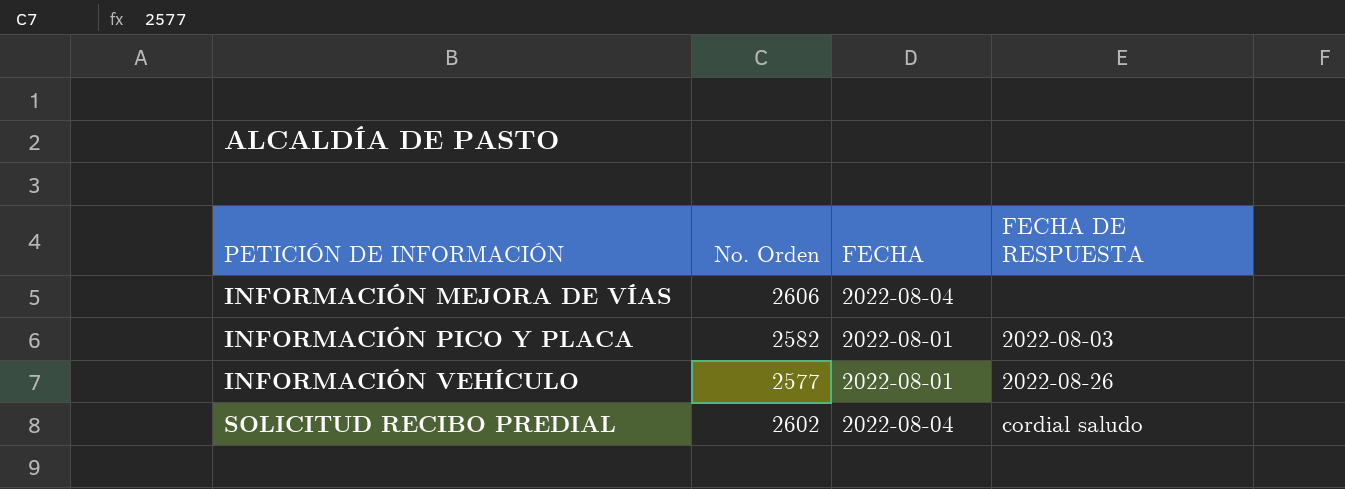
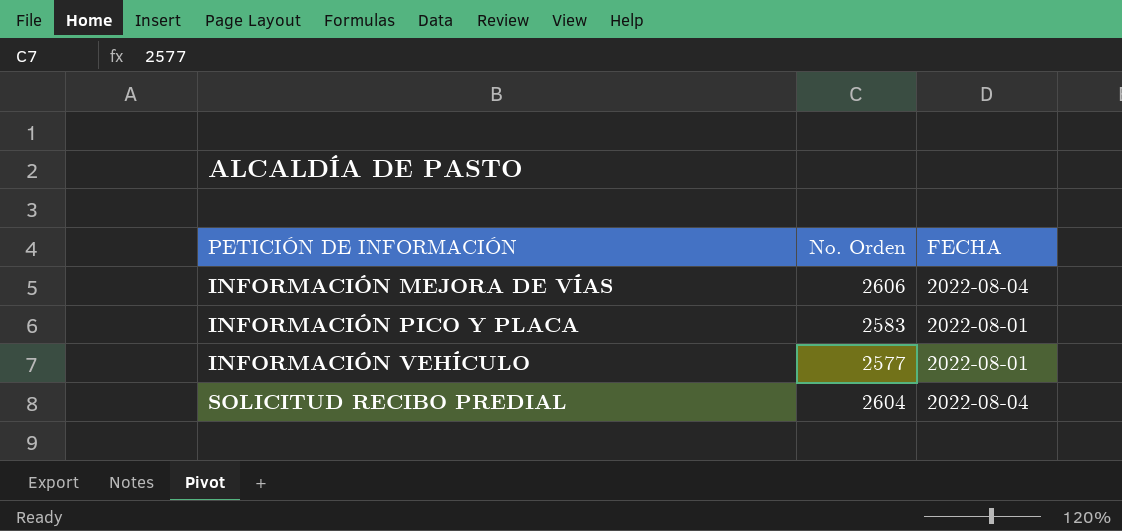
column FECHA DE RESPUESTA | position: 4 -> none
INFORMACIÓN PICO Y PLACA | No. Orden: 2582 -> 2583
SOLICITUD RECIBO PREDIAL | No. Orden: 2602 -> 2604

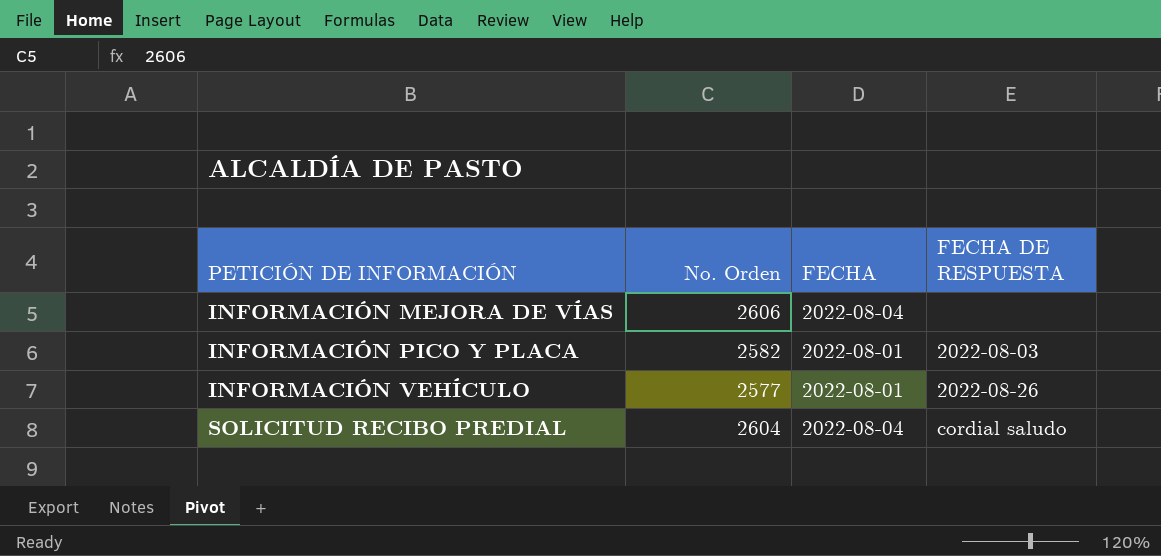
column FECHA DE RESPUESTA | position: none -> 4
INFORMACIÓN PICO Y PLACA | No. Orden: 2583 -> 2582

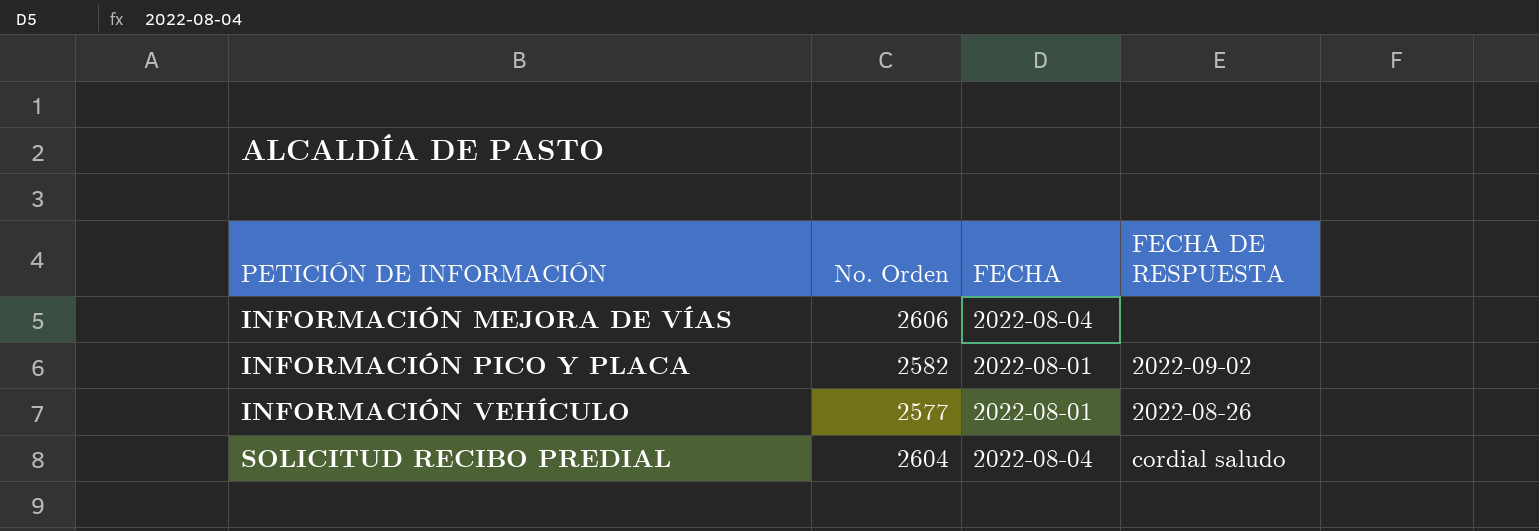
INFORMACIÓN PICO Y PLACA | FECHA DE RESPUESTA: 2022-08-03 -> 2022-09-02

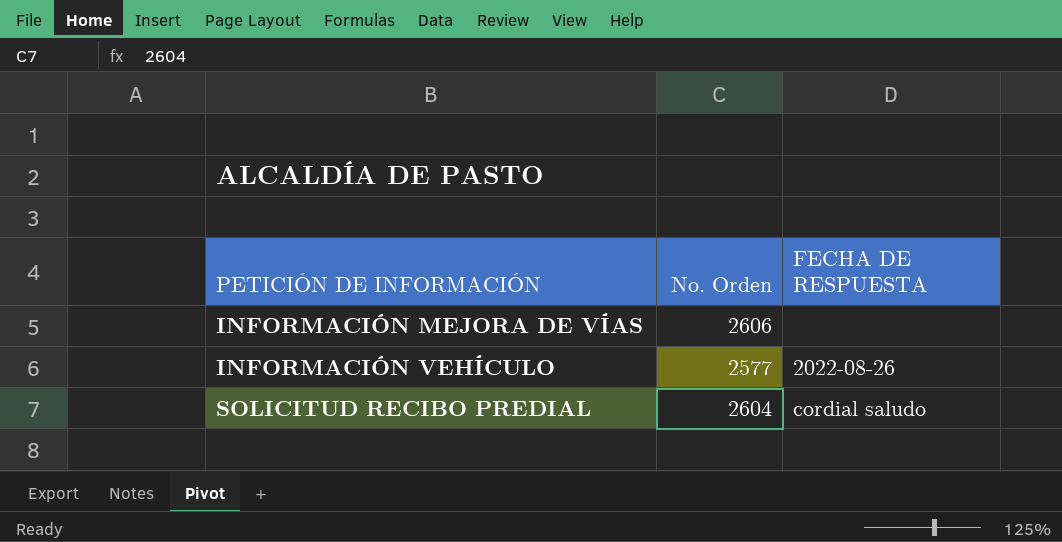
column FECHA | position: 3 -> none
row INFORMACIÓN PICO Y PLACA: 2582 | 2022-08-01 | 2022-09-02 -> none

